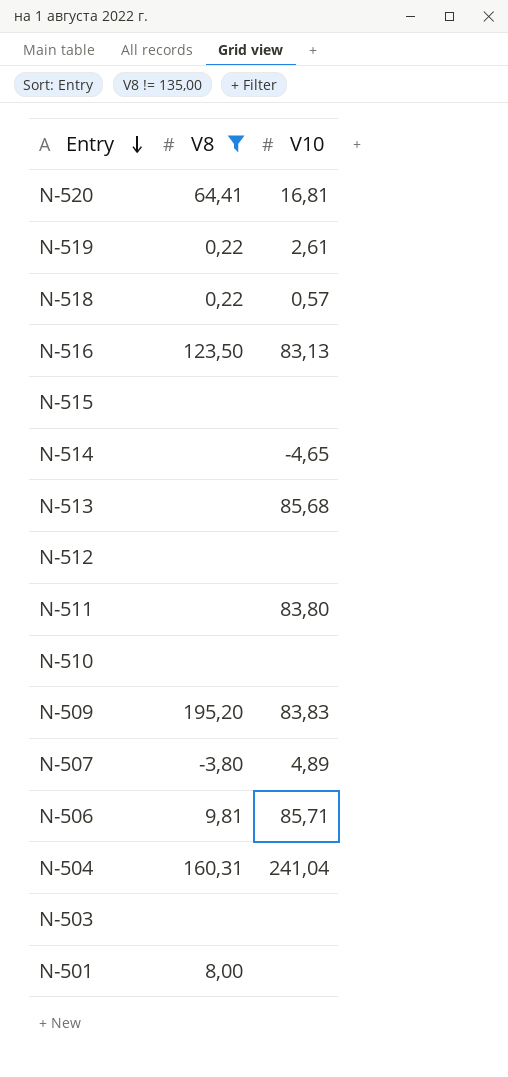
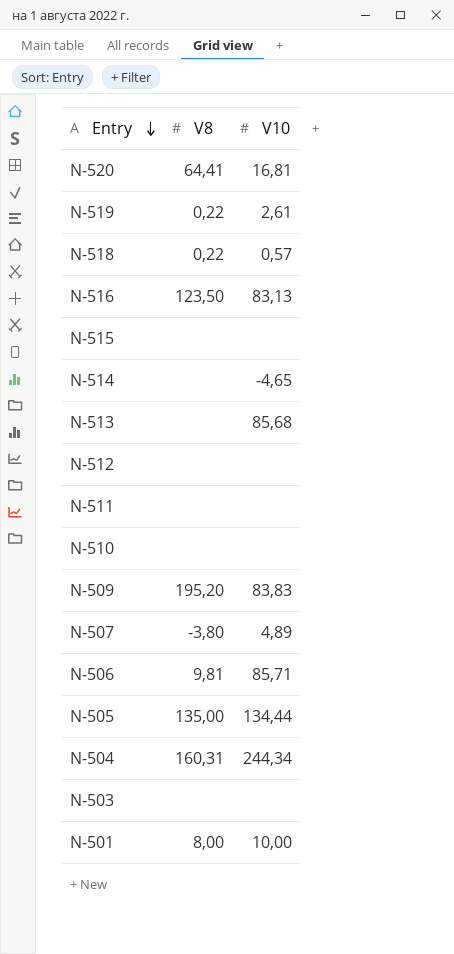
filter: V8 != 135,00 -> none
N-511 | V10: 83,80 -> none
N-504 | V10: 241,04 -> 244,34
N-501 | V10: none -> 10,00

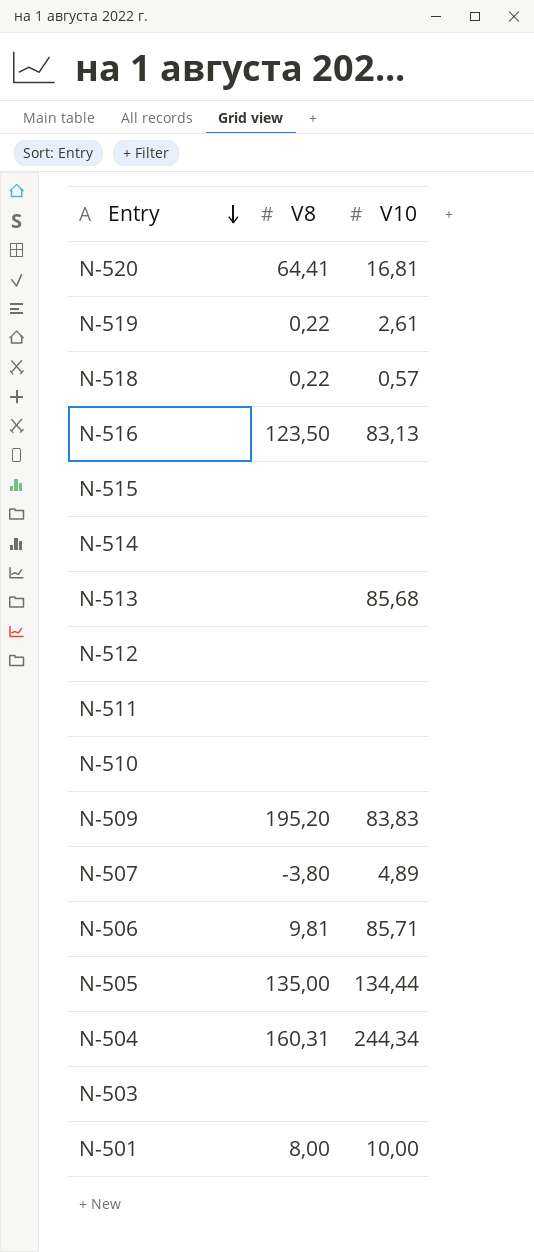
N-514 | V10: -4,65 -> none

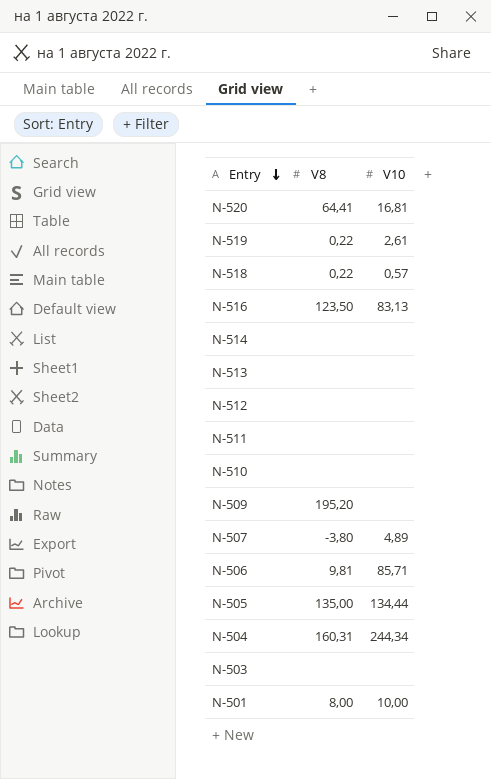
row N-515: none | none -> none
N-513 | V10: 85,68 -> none
N-509 | V10: 83,83 -> none

